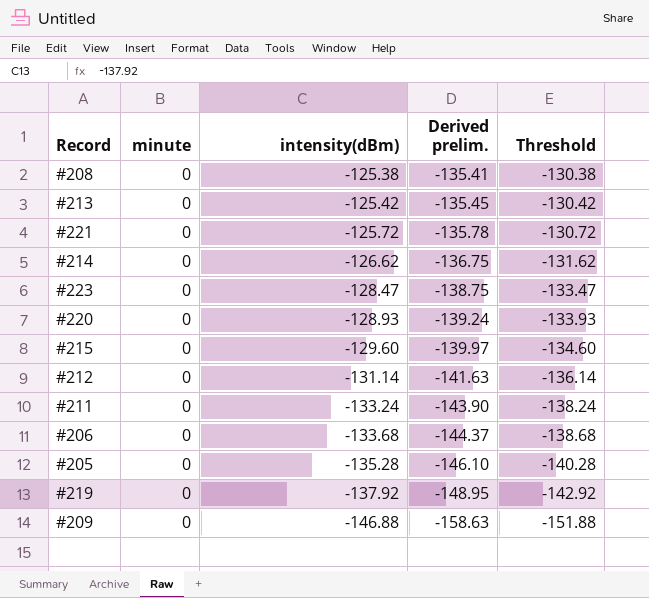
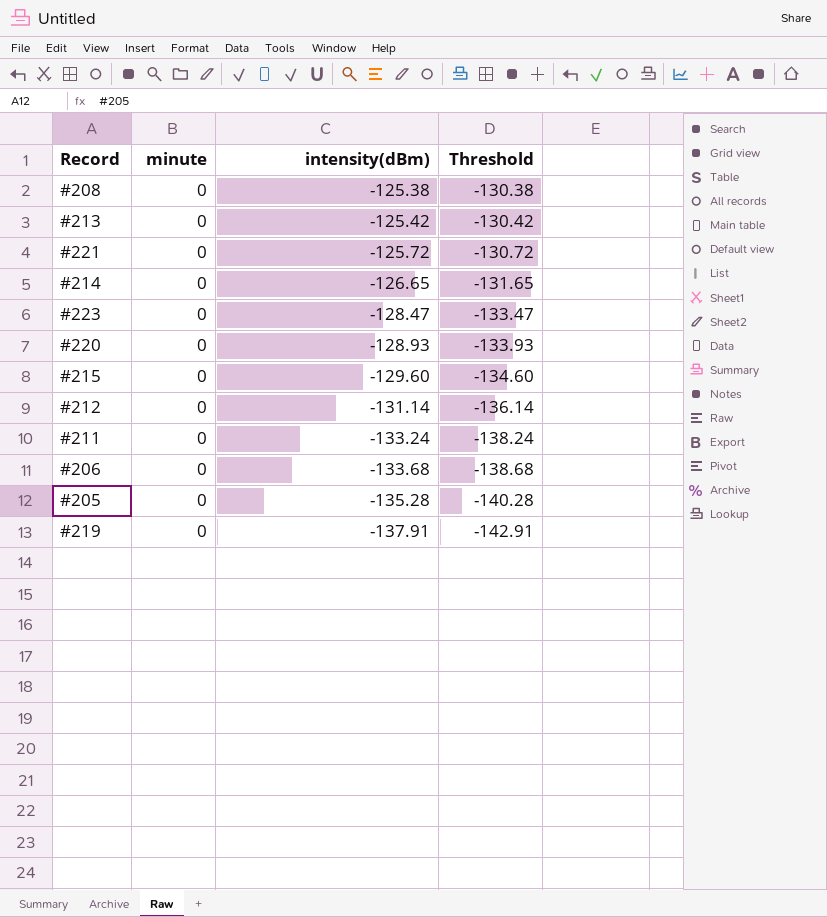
column Derived prelim. | formula: [intensity(dBm)] * 1.08 -> none
row #209: 0 | -146.88 | -158.63 | -151.88 -> none
#214 | intensity(dBm): -126.62 -> -126.65
#214 | Threshold: -131.62 -> -131.65
#219 | intensity(dBm): -137.92 -> -137.91
#219 | Threshold: -142.92 -> -142.91

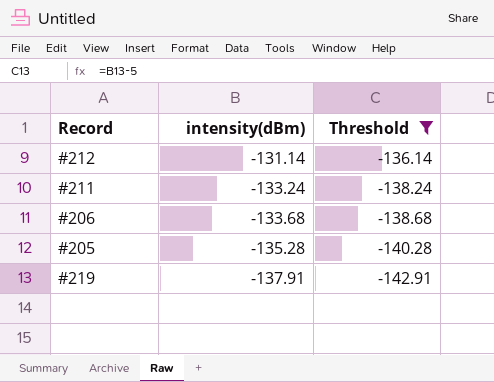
filter: none -> Threshold <= -136.14
column minute | position: 2 -> none

